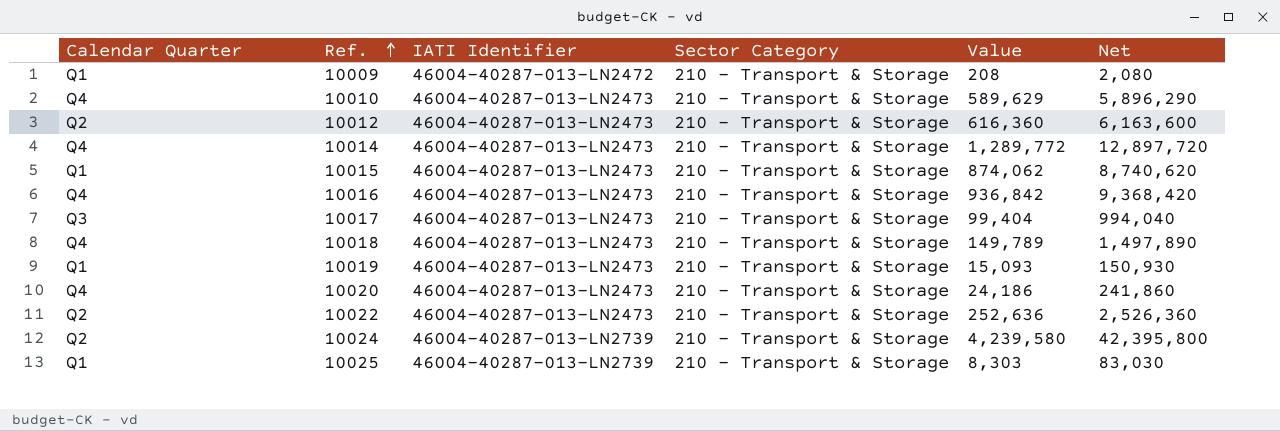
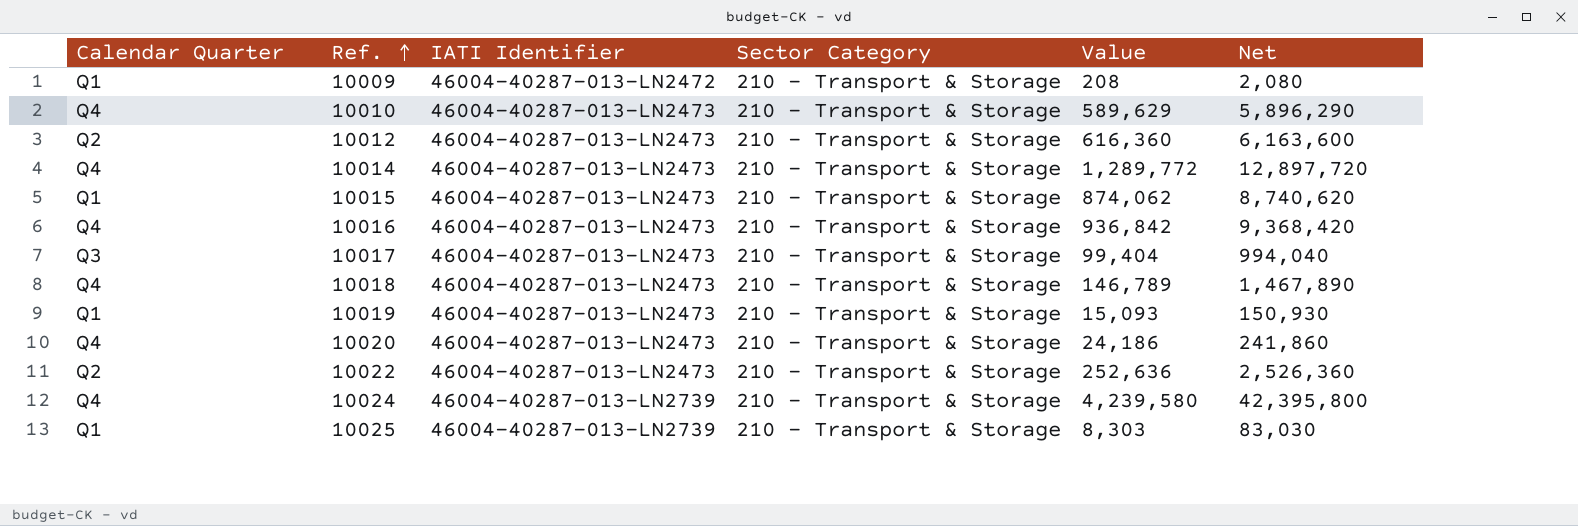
10018 | Value: 149,789 -> 146,789
10018 | Net: 1,497,890 -> 1,467,890
10024 | Calendar Quarter: Q2 -> Q4

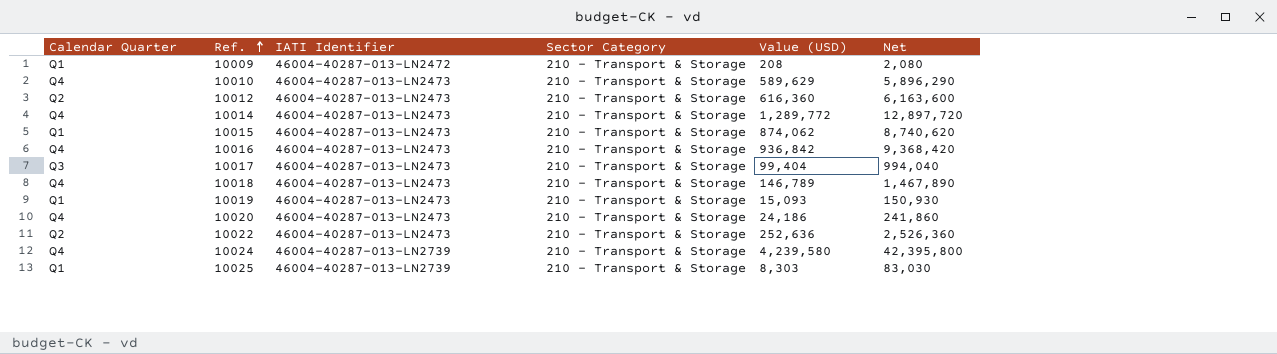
column name: Value -> Value (USD)

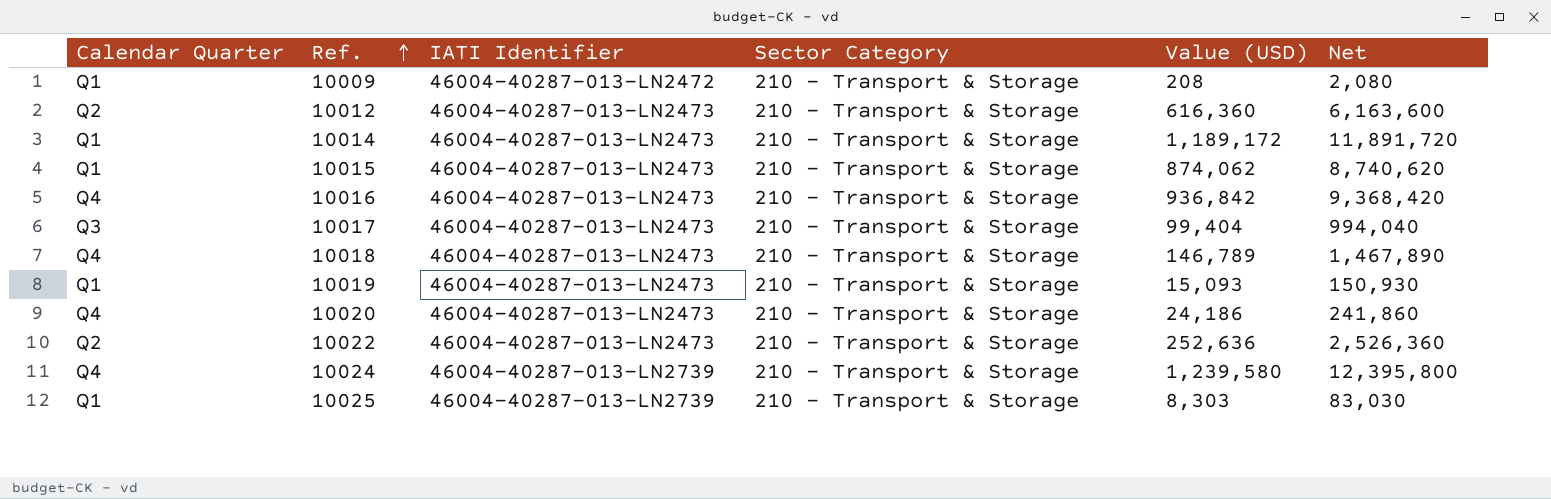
row 10010: Q4 | 46004-40287-013-LN2473 | 210 - Transport & Storage | 589,629 | 5,896,290 -> none
10014 | Calendar Quarter: Q4 -> Q1
10014 | Value (USD): 1,289,772 -> 1,189,172
10014 | Net: 12,897,720 -> 11,891,720
10024 | Value (USD): 4,239,580 -> 1,239,580
10024 | Net: 42,395,800 -> 12,395,800

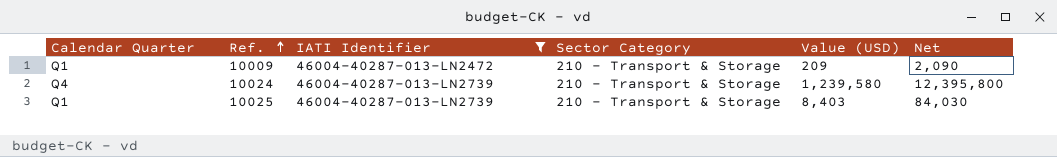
filter: none -> IATI Identifier != 46004-40287-013-LN2473
10009 | Value (USD): 208 -> 209
10009 | Net: 2,080 -> 2,090
10025 | Value (USD): 8,303 -> 8,403
10025 | Net: 83,030 -> 84,030

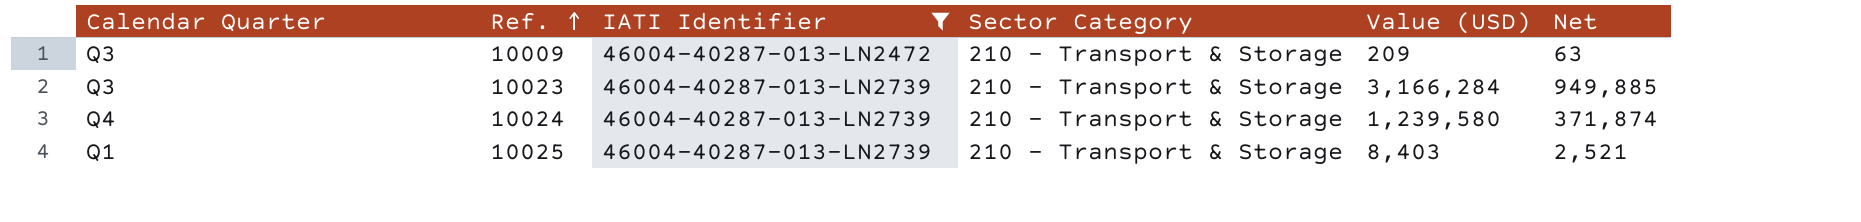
column Net | formula: [Value (USD)] * 10 -> [Value (USD)] * 0.3
10009 | Calendar Quarter: Q1 -> Q3
row 10023: none -> Q3 | 46004-40287-013-LN2739 | 210 - Transport & Storage | 3,166,284 | 949,885

